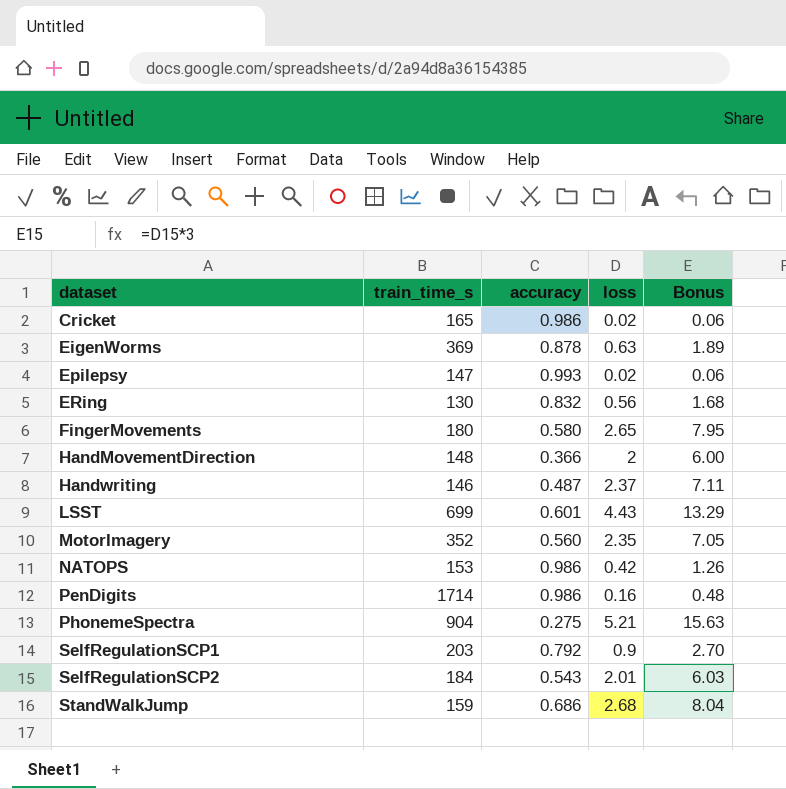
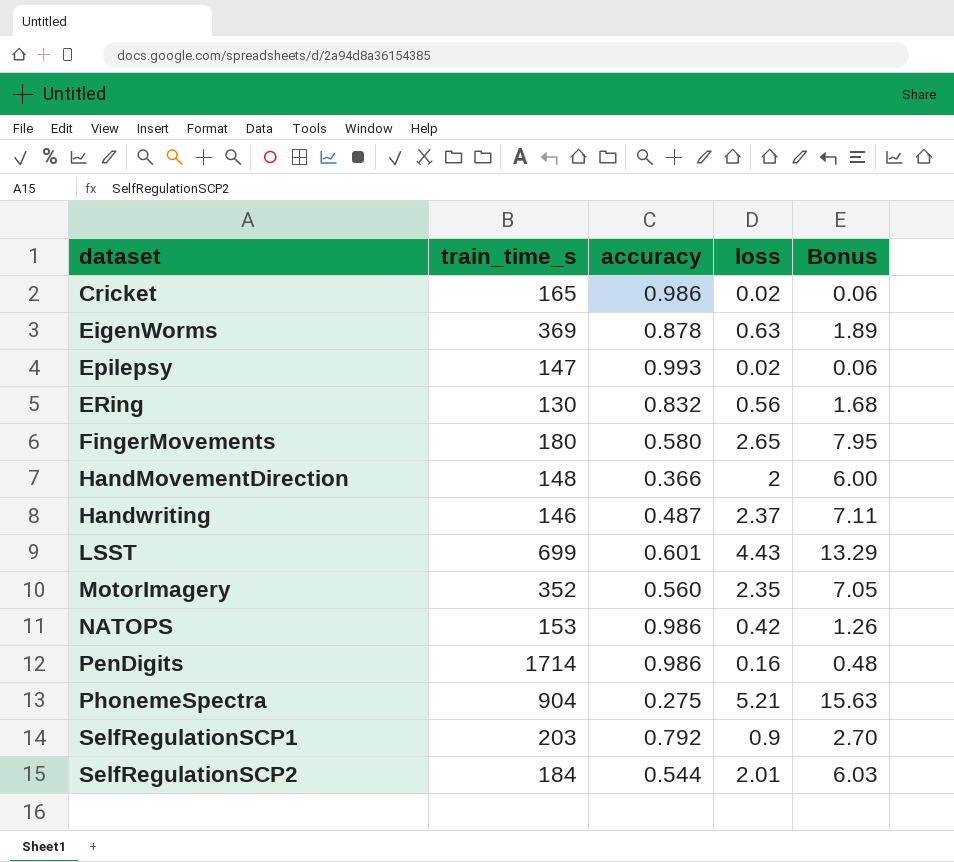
row StandWalkJump: 159 | 0.686 | 2.68 | 8.04 -> none
SelfRegulationSCP2 | accuracy: 0.543 -> 0.544

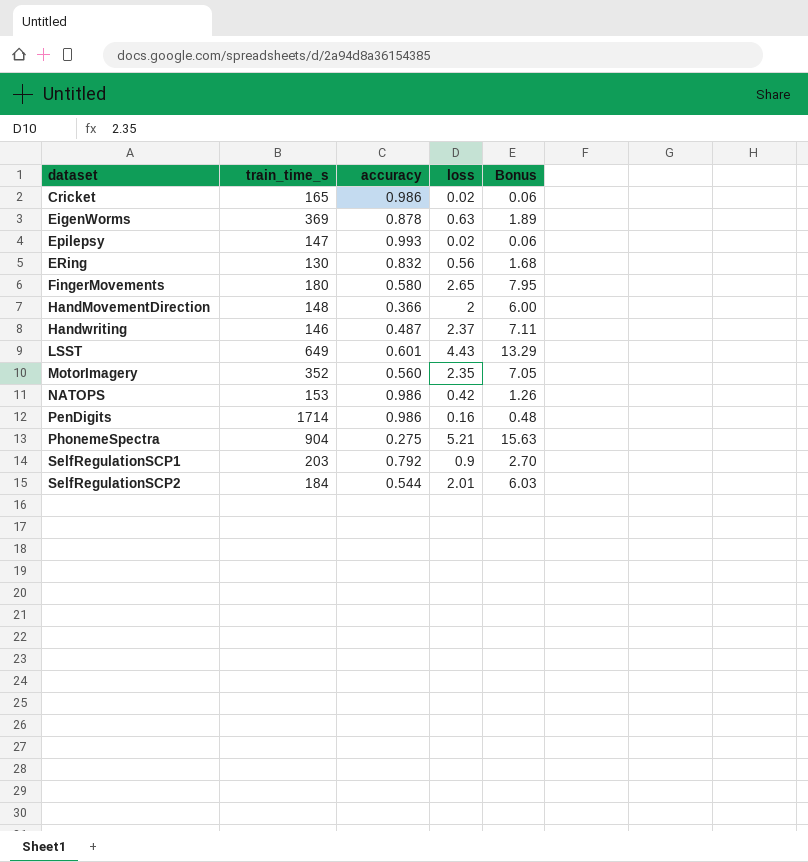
LSST | train_time_s: 699 -> 649

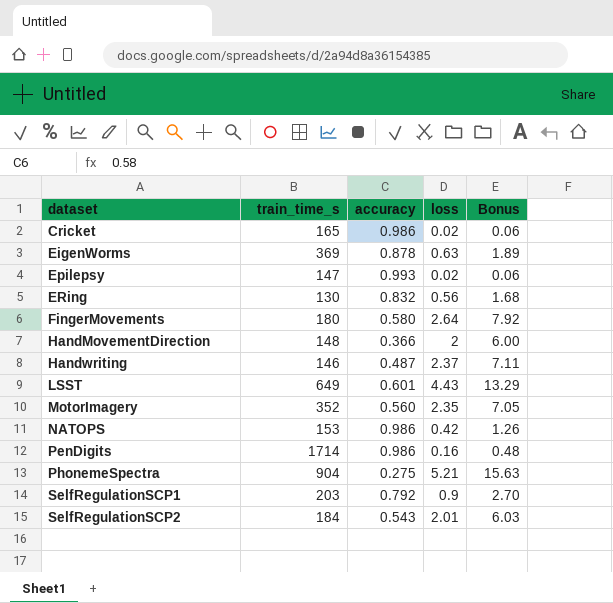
FingerMovements | loss: 2.65 -> 2.64
FingerMovements | Bonus: 7.95 -> 7.92
SelfRegulationSCP2 | accuracy: 0.544 -> 0.543

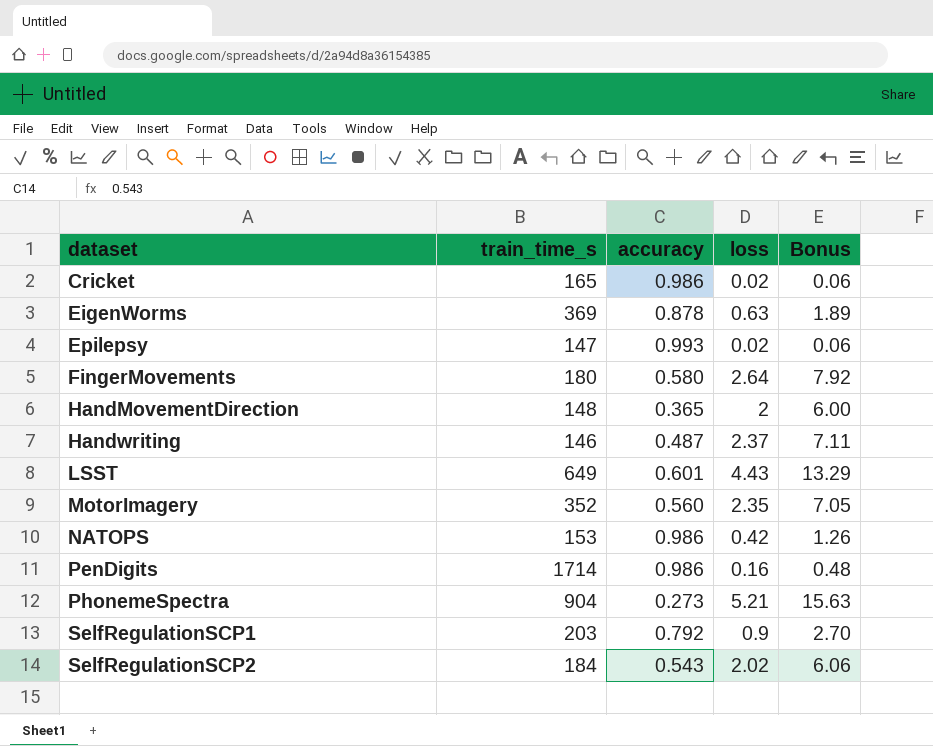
row ERing: 130 | 0.832 | 0.56 | 1.68 -> none
HandMovementDirection | accuracy: 0.366 -> 0.365
PhonemeSpectra | accuracy: 0.275 -> 0.273
SelfRegulationSCP2 | loss: 2.01 -> 2.02
SelfRegulationSCP2 | Bonus: 6.03 -> 6.06

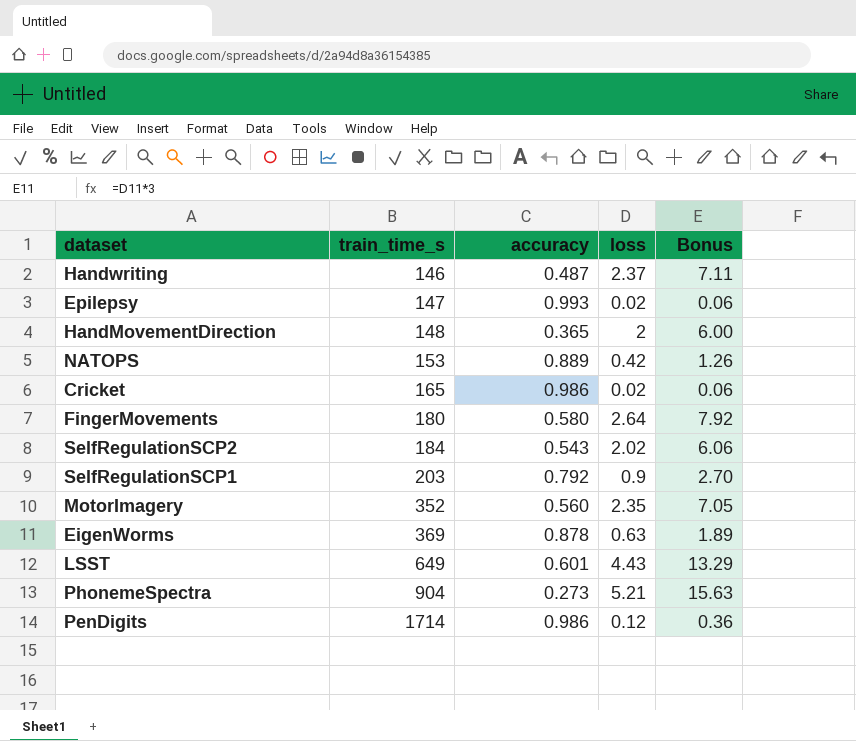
row order: dataset ascending -> train_time_s ascending
NATOPS | accuracy: 0.986 -> 0.889
PenDigits | loss: 0.16 -> 0.12
PenDigits | Bonus: 0.48 -> 0.36

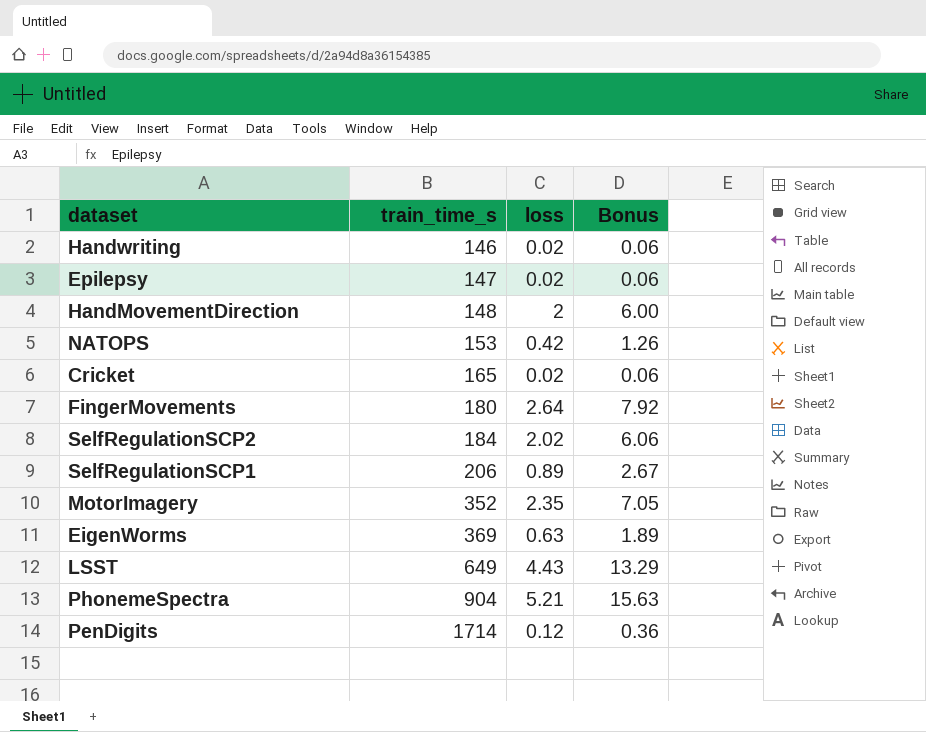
column accuracy | position: 3 -> none
Handwriting | loss: 2.37 -> 0.02
Handwriting | Bonus: 7.11 -> 0.06
SelfRegulationSCP1 | train_time_s: 203 -> 206
SelfRegulationSCP1 | loss: 0.9 -> 0.89
SelfRegulationSCP1 | Bonus: 2.70 -> 2.67

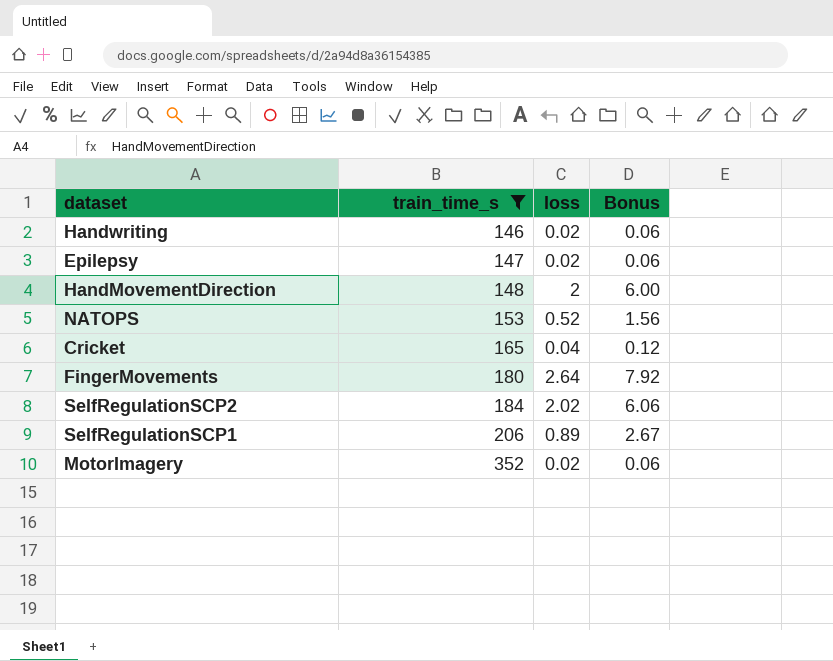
filter: none -> train_time_s <= 352
NATOPS | loss: 0.42 -> 0.52
NATOPS | Bonus: 1.26 -> 1.56
Cricket | loss: 0.02 -> 0.04
Cricket | Bonus: 0.06 -> 0.12
MotorImagery | loss: 2.35 -> 0.02
MotorImagery | Bonus: 7.05 -> 0.06

